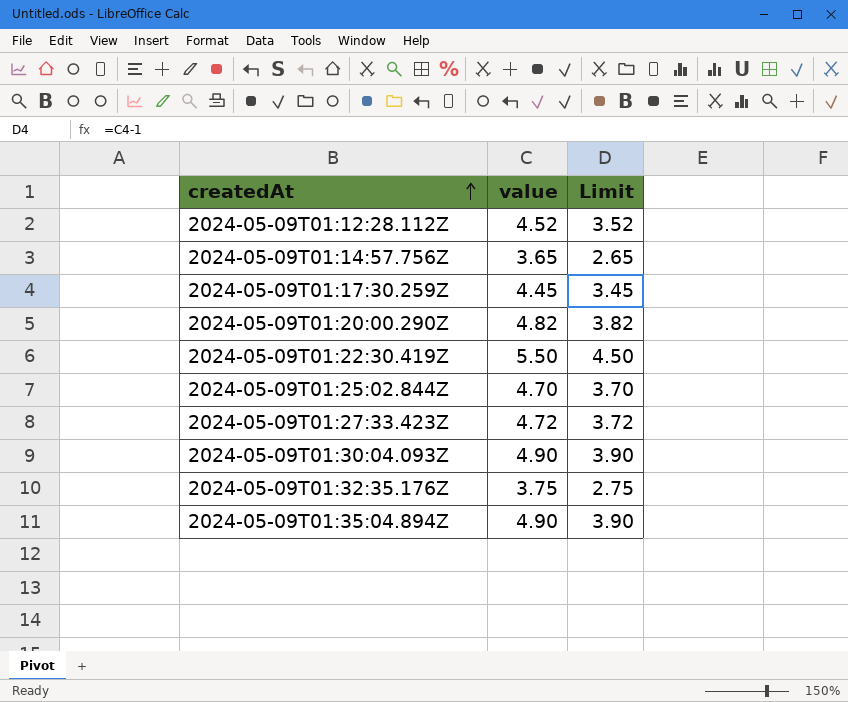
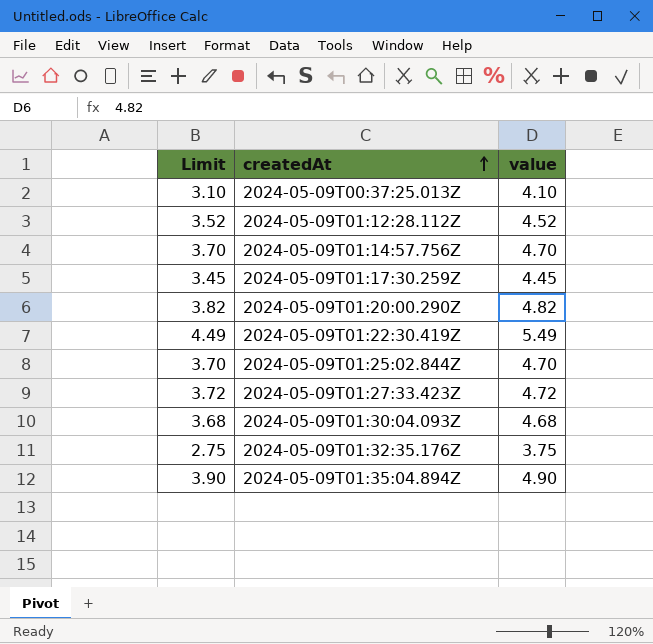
column Limit | position: 3 -> 1
row 2024-05-09T00:37:25.013Z: none -> 3.10 | 4.10
2024-05-09T01:14:57.756Z | Limit: 2.65 -> 3.70
2024-05-09T01:14:57.756Z | value: 3.65 -> 4.70
2024-05-09T01:22:30.419Z | Limit: 4.50 -> 4.49
2024-05-09T01:22:30.419Z | value: 5.50 -> 5.49
2024-05-09T01:30:04.093Z | Limit: 3.90 -> 3.68
2024-05-09T01:30:04.093Z | value: 4.90 -> 4.68

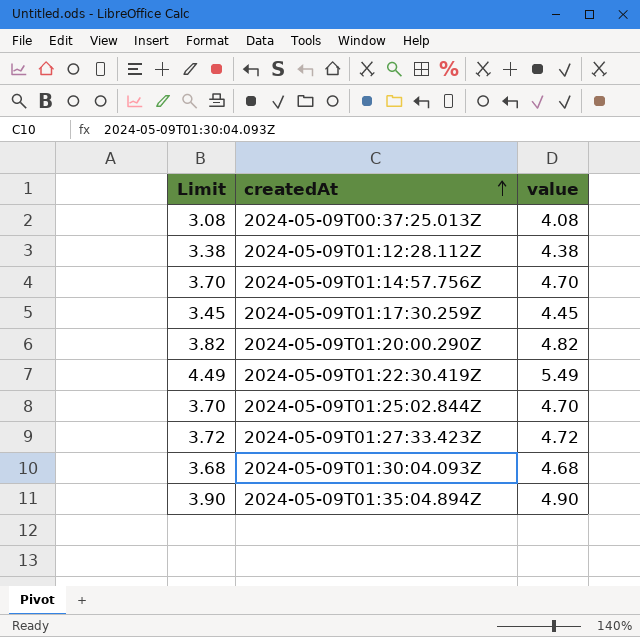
row 2024-05-09T01:32:35.176Z: 2.75 | 3.75 -> none
2024-05-09T00:37:25.013Z | Limit: 3.10 -> 3.08
2024-05-09T00:37:25.013Z | value: 4.10 -> 4.08
2024-05-09T01:12:28.112Z | Limit: 3.52 -> 3.38
2024-05-09T01:12:28.112Z | value: 4.52 -> 4.38

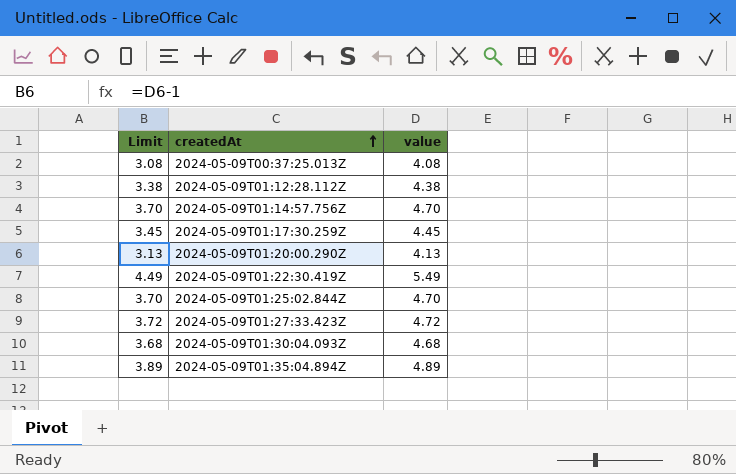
2024-05-09T01:20:00.290Z | Limit: 3.82 -> 3.13
2024-05-09T01:20:00.290Z | value: 4.82 -> 4.13
2024-05-09T01:35:04.894Z | Limit: 3.90 -> 3.89
2024-05-09T01:35:04.894Z | value: 4.90 -> 4.89

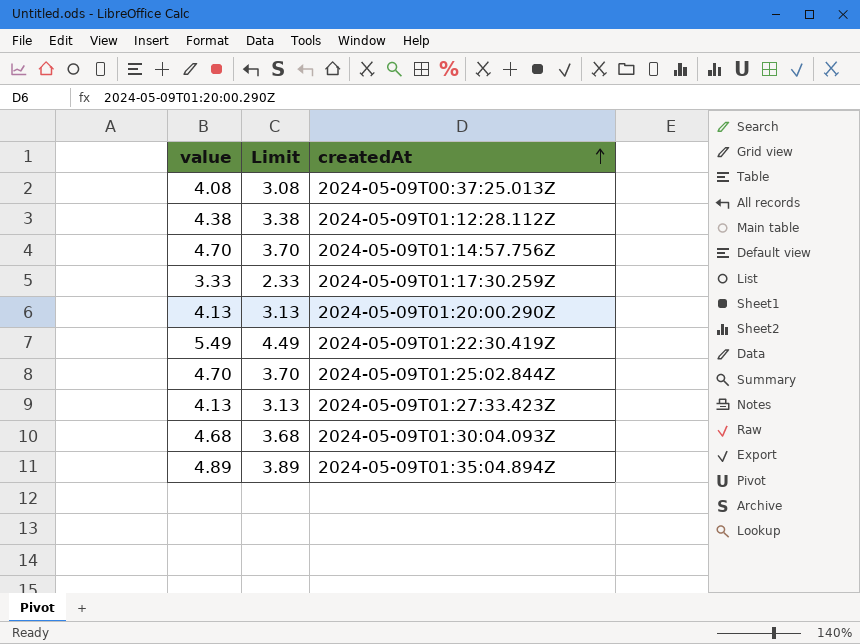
column value | position: 3 -> 1
2024-05-09T01:17:30.259Z | value: 4.45 -> 3.33
2024-05-09T01:17:30.259Z | Limit: 3.45 -> 2.33
2024-05-09T01:27:33.423Z | value: 4.72 -> 4.13
2024-05-09T01:27:33.423Z | Limit: 3.72 -> 3.13

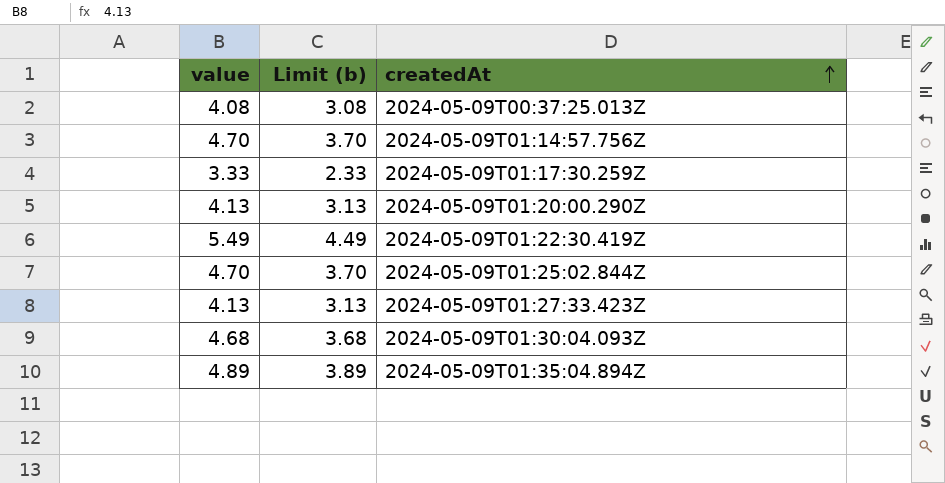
column name: Limit -> Limit (b)
row 2024-05-09T01:12:28.112Z: 4.38 | 3.38 -> none

